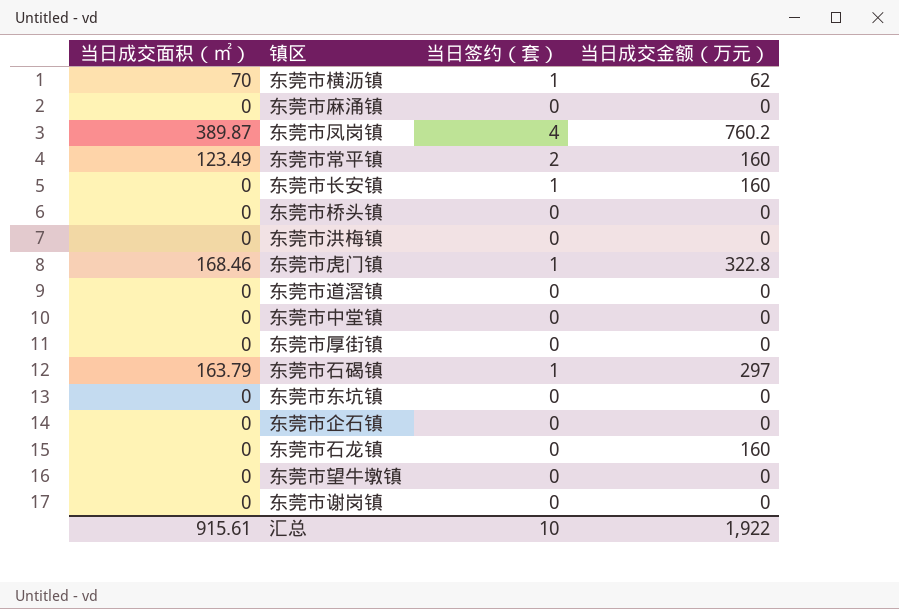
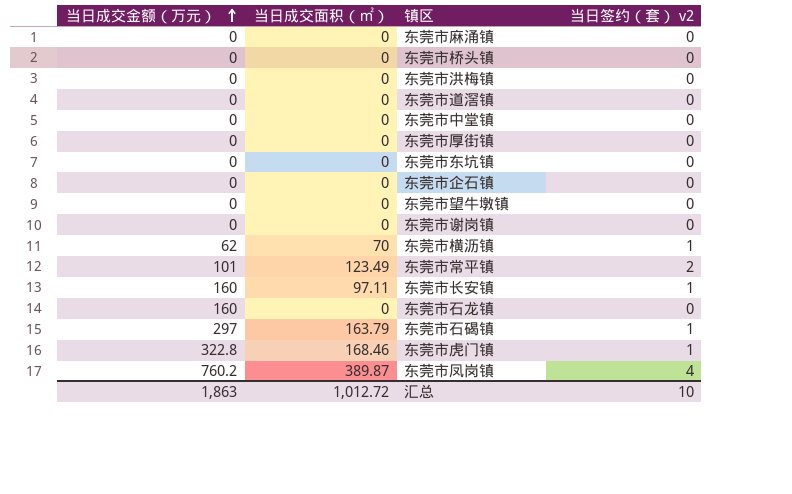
row order: none -> 当日成交金额（万元） ascending
column 当日成交金额（万元） | position: 4 -> 1
column name: 当日签约（套） -> 当日签约（套） v2
东莞市常平镇 | 当日成交金额（万元）: 160 -> 101
东莞市长安镇 | 当日成交面积（㎡）: 0 -> 97.11
汇总 | 当日成交金额（万元）: 1,922 -> 1,863
汇总 | 当日成交面积（㎡）: 915.61 -> 1,012.72

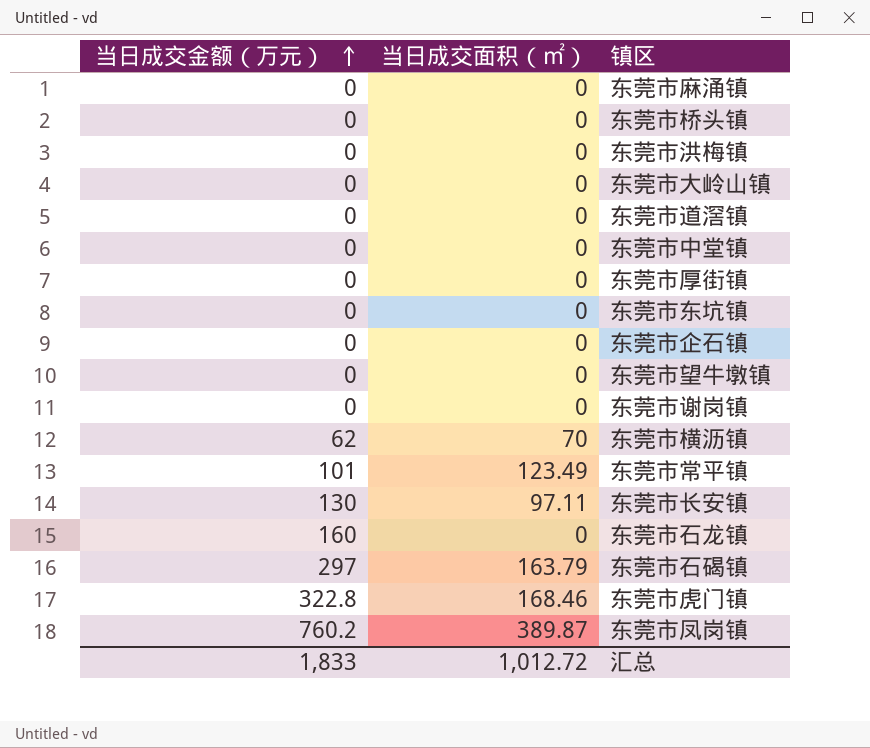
column 当日签约（套） v2 | position: 4 -> none
row 东莞市大岭山镇: none -> 0 | 0
东莞市长安镇 | 当日成交金额（万元）: 160 -> 130
汇总 | 当日成交金额（万元）: 1,863 -> 1,833

